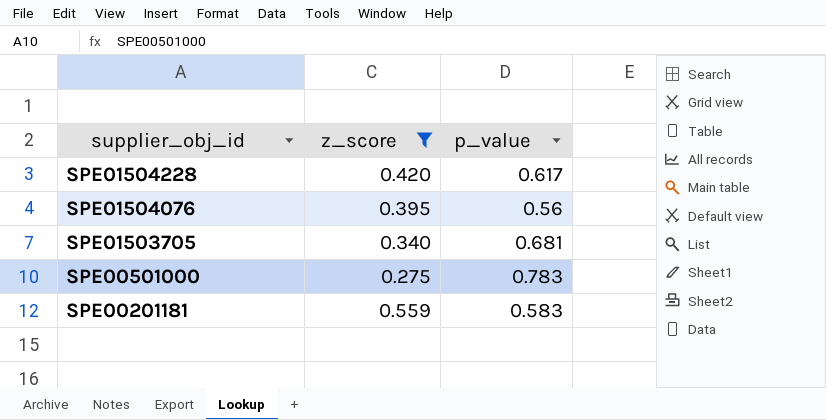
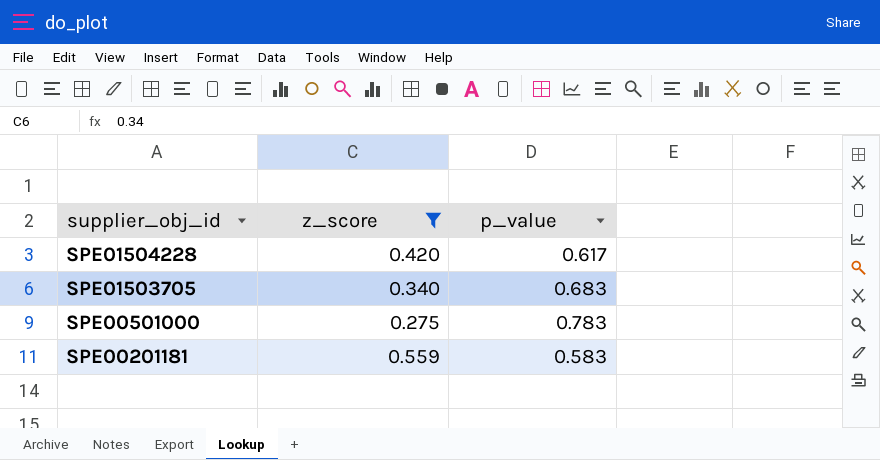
row SPE01504076: 0.395 | 0.56 -> none
SPE01503705 | p_value: 0.681 -> 0.683

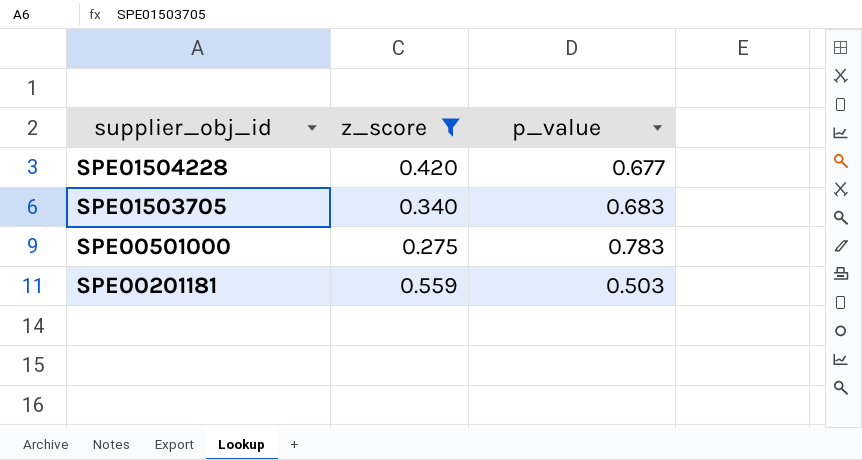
SPE01504228 | p_value: 0.617 -> 0.677
SPE00201181 | p_value: 0.583 -> 0.503

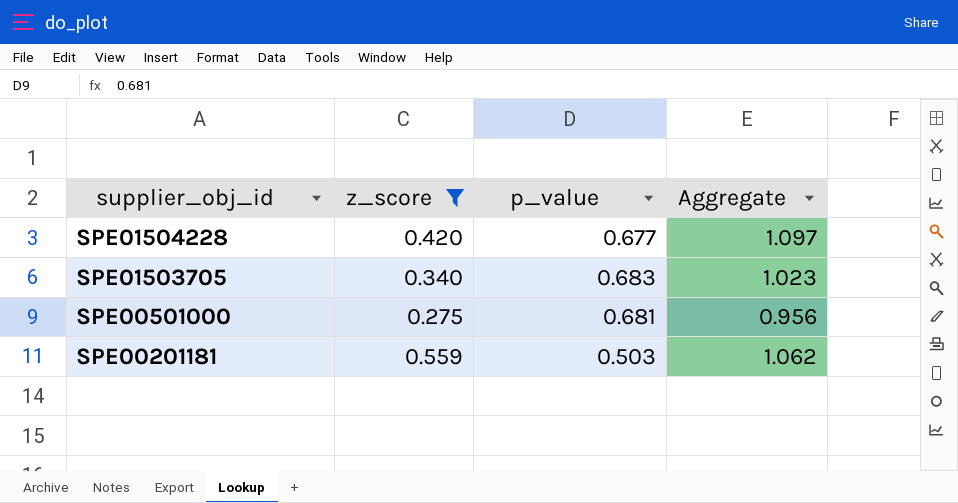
column Aggregate | formula: none -> [z_score] + [p_value]
SPE00501000 | p_value: 0.783 -> 0.681

